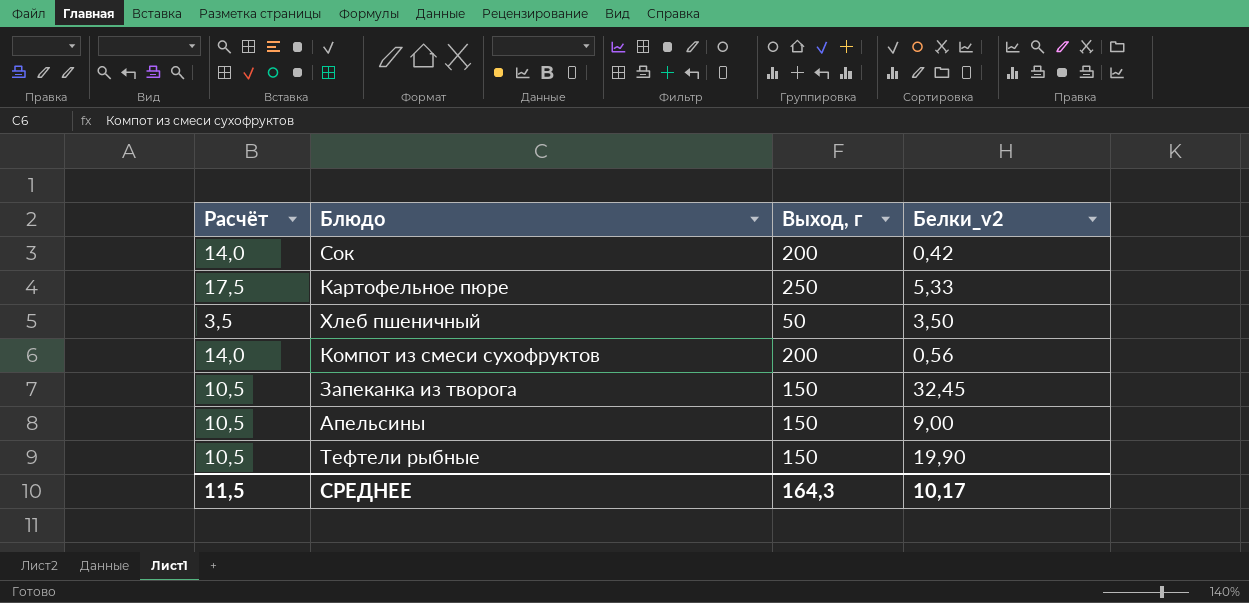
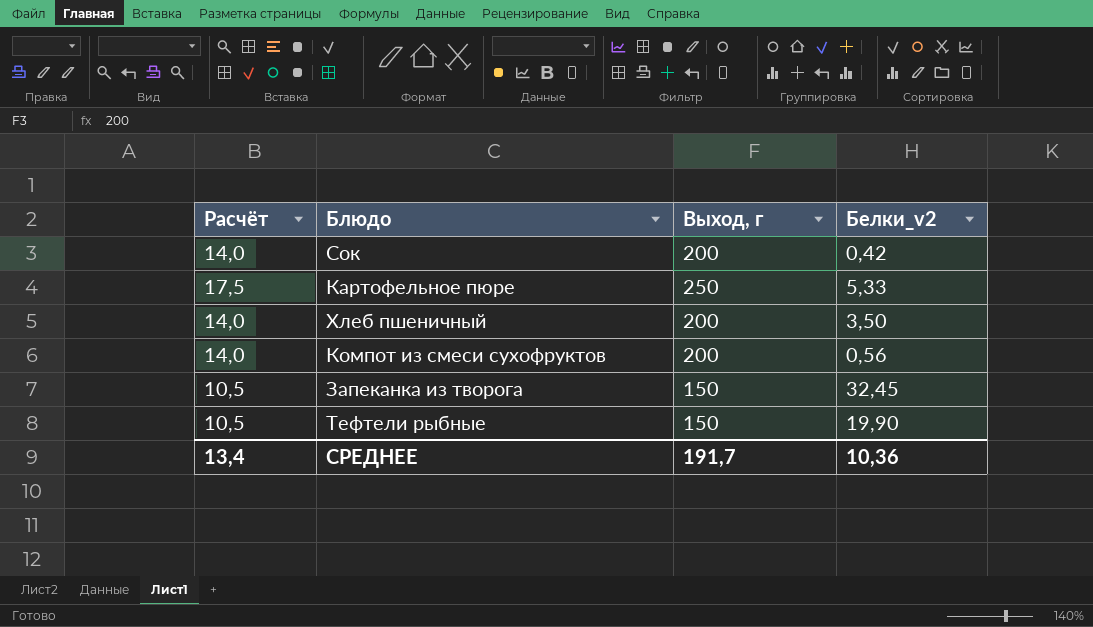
row Апельсины: 10,5 | 150 | 9,00 -> none
Хлеб пшеничный | Расчёт: 3,5 -> 14,0
Хлеб пшеничный | Выход, г: 50 -> 200
СРЕДНЕЕ | Расчёт: 11,5 -> 13,4
СРЕДНЕЕ | Выход, г: 164,3 -> 191,7
СРЕДНЕЕ | Белки_v2: 10,17 -> 10,36

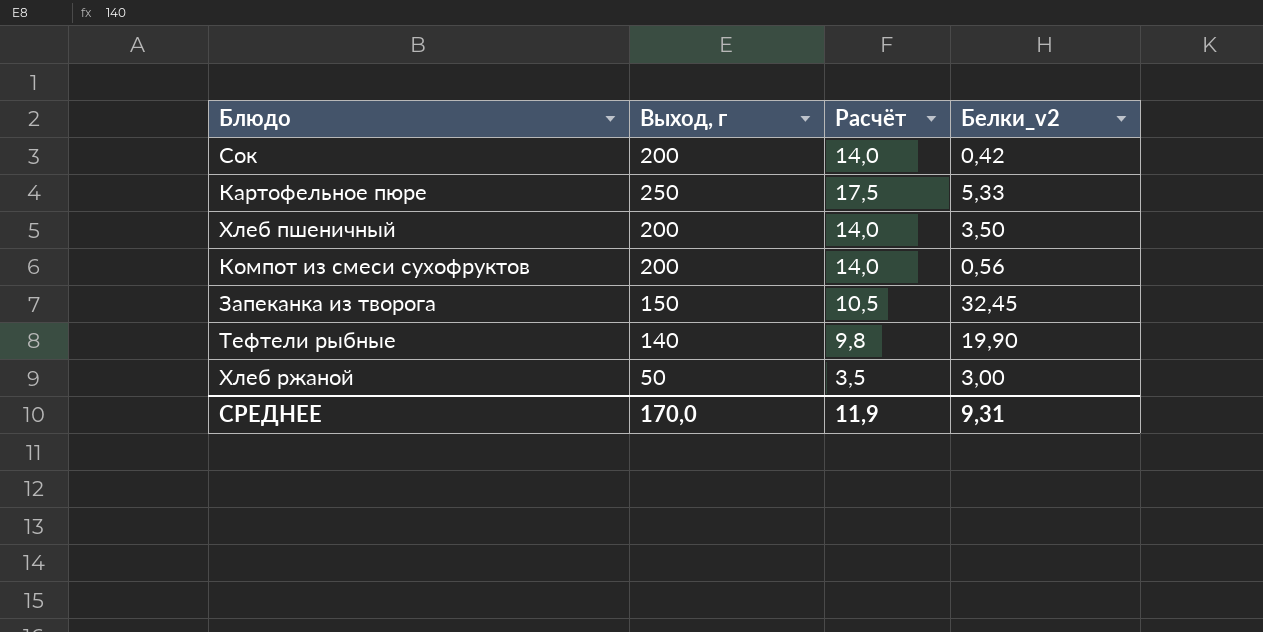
column Расчёт | position: 1 -> 3
Тефтели рыбные | Выход, г: 150 -> 140
Тефтели рыбные | Расчёт: 10,5 -> 9,8
row Хлеб ржаной: none -> 50 | 3,5 | 3,00
СРЕДНЕЕ | Выход, г: 191,7 -> 170,0
СРЕДНЕЕ | Расчёт: 13,4 -> 11,9
СРЕДНЕЕ | Белки_v2: 10,36 -> 9,31

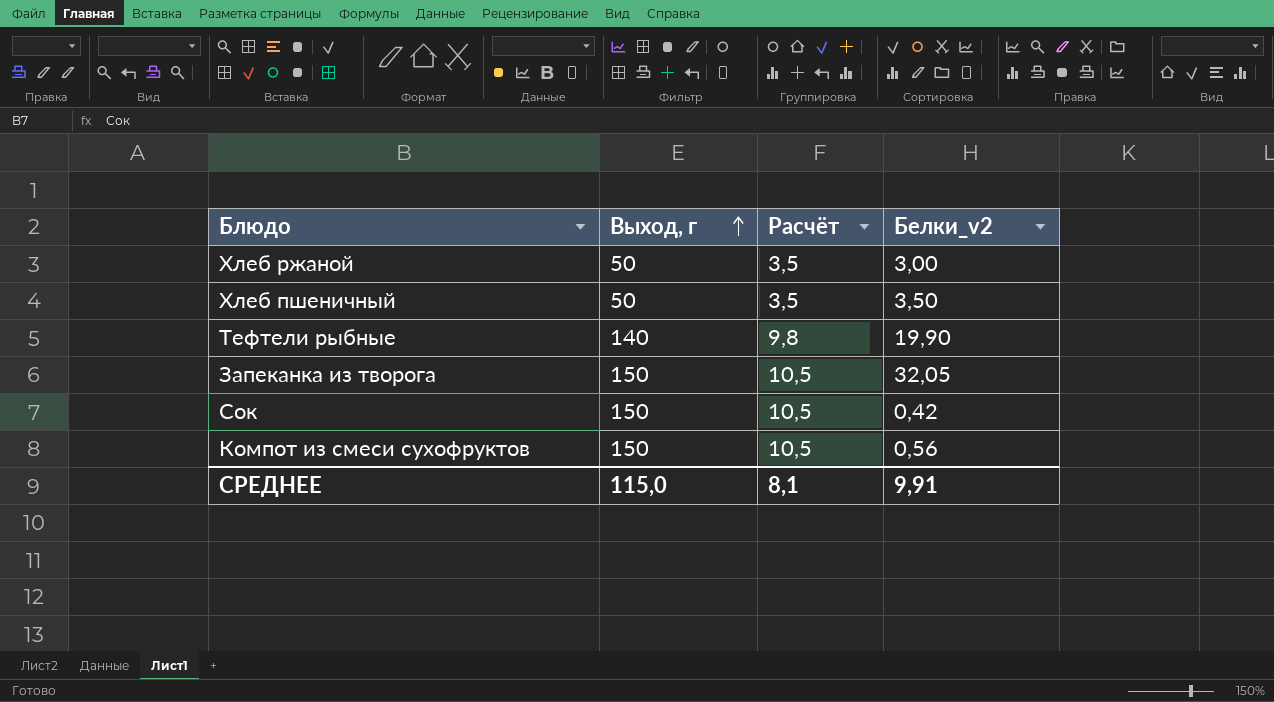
row order: none -> Выход, г ascending
row Картофельное пюре: 250 | 17,5 | 5,33 -> none
Хлеб пшеничный | Выход, г: 200 -> 50
Хлеб пшеничный | Расчёт: 14,0 -> 3,5
Запеканка из творога | Белки_v2: 32,45 -> 32,05
Сок | Выход, г: 200 -> 150
Сок | Расчёт: 14,0 -> 10,5
Компот из смеси сухофруктов | Выход, г: 200 -> 150
Компот из смеси сухофруктов | Расчёт: 14,0 -> 10,5
СРЕДНЕЕ | Выход, г: 170,0 -> 115,0
СРЕДНЕЕ | Расчёт: 11,9 -> 8,1
СРЕДНЕЕ | Белки_v2: 9,31 -> 9,91

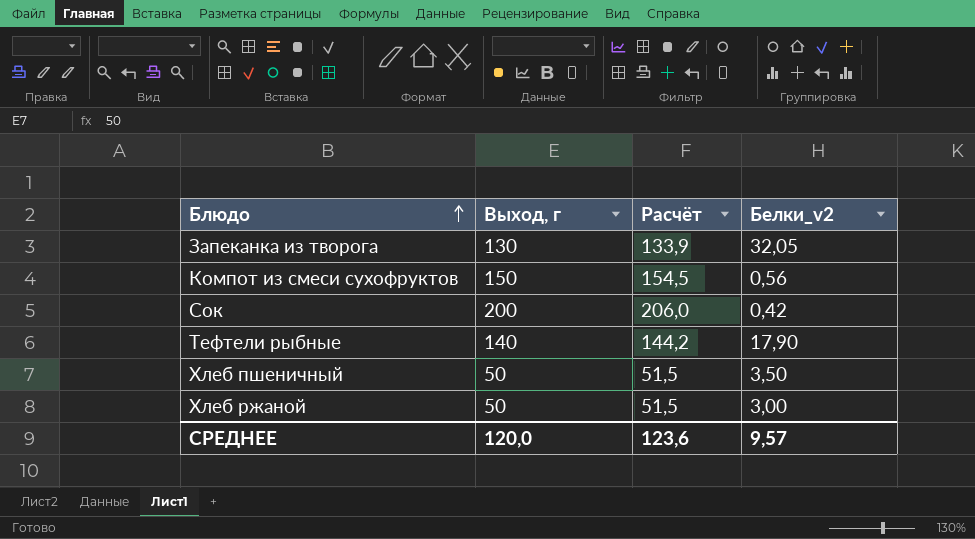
row order: Выход, г ascending -> Блюдо ascending
column Расчёт | formula: [Выход, г] * 0,07 -> [Выход, г] * 1,03
Запеканка из творога | Выход, г: 150 -> 130
Сок | Выход, г: 150 -> 200
Тефтели рыбные | Белки_v2: 19,90 -> 17,90
СРЕДНЕЕ | Выход, г: 115,0 -> 120,0
СРЕДНЕЕ | Расчёт: 8,1 -> 123,6
СРЕДНЕЕ | Белки_v2: 9,91 -> 9,57

